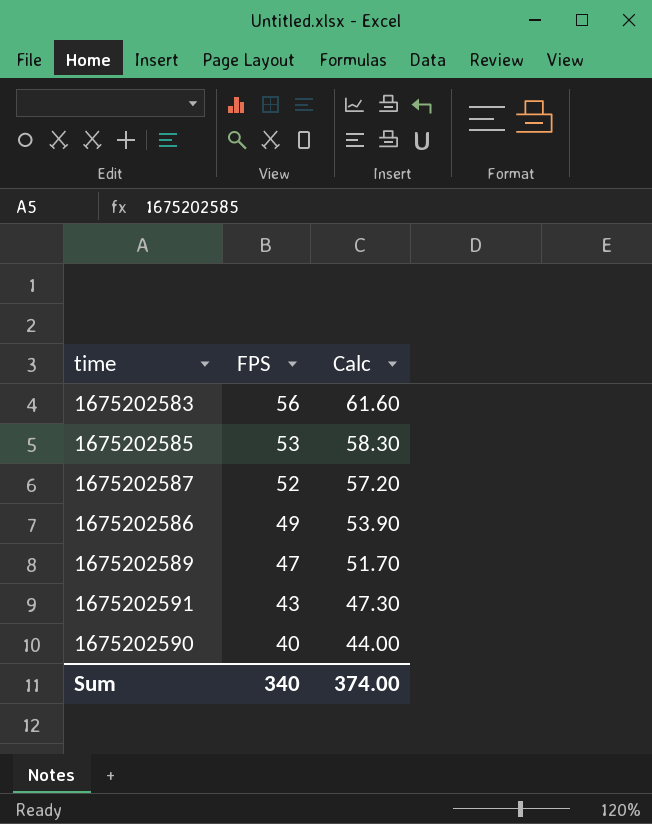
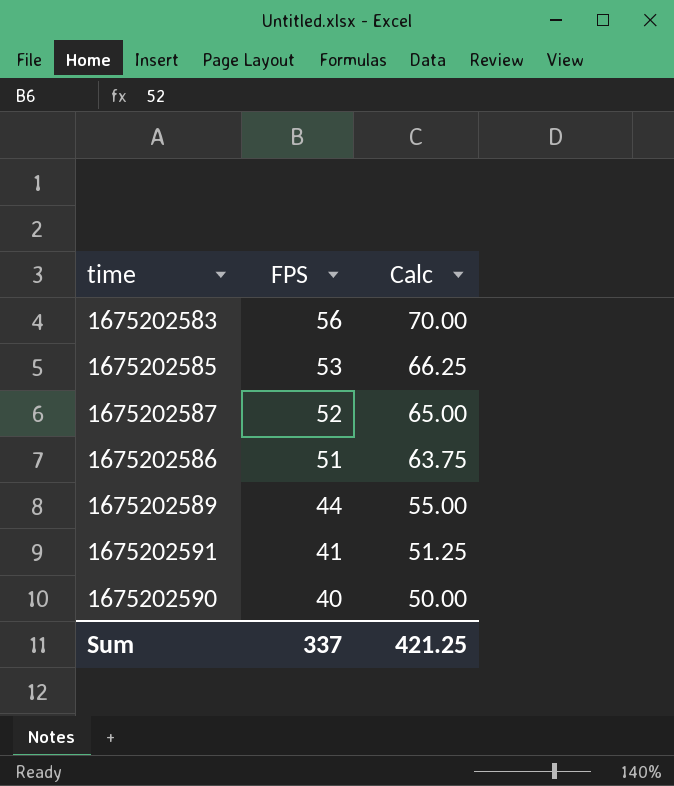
column Calc | formula: [FPS] * 1.1 -> [FPS] * 1.25
1675202586 | FPS: 49 -> 51
1675202589 | FPS: 47 -> 44
1675202591 | FPS: 43 -> 41
Sum | FPS: 340 -> 337
Sum | Calc: 374.00 -> 421.25

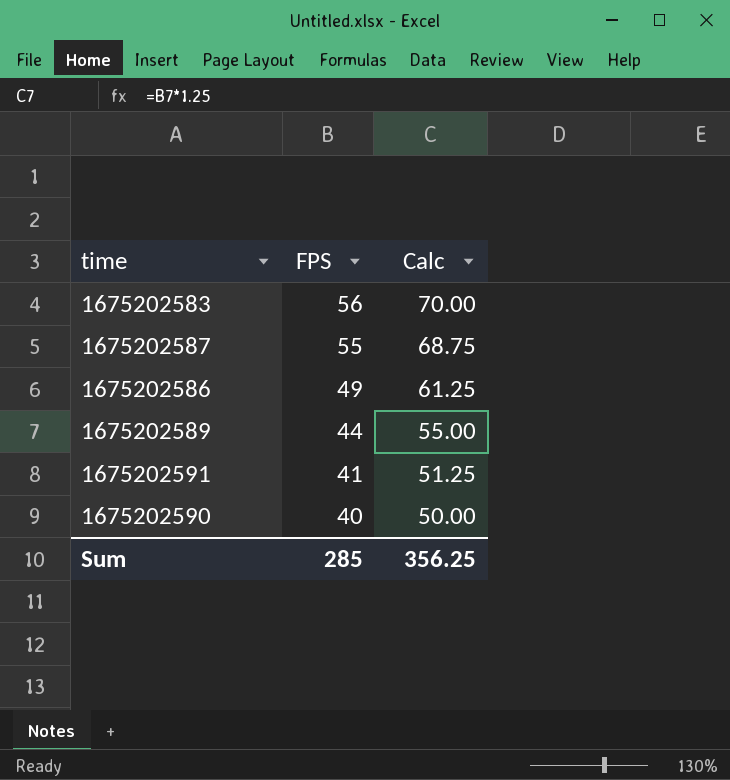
row 1675202585: 53 | 66.25 -> none
1675202587 | FPS: 52 -> 55
1675202587 | Calc: 65.00 -> 68.75
1675202586 | FPS: 51 -> 49
1675202586 | Calc: 63.75 -> 61.25
Sum | FPS: 337 -> 285
Sum | Calc: 421.25 -> 356.25

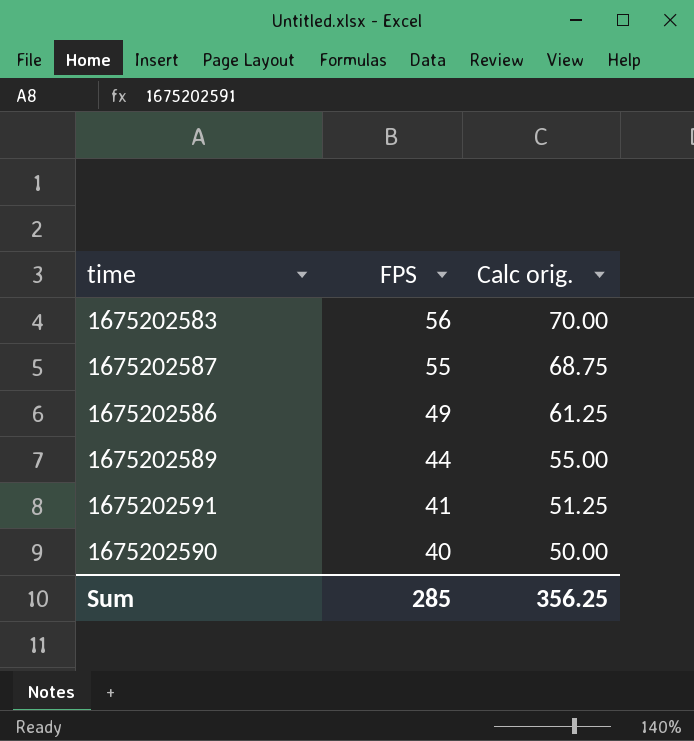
column name: Calc -> Calc orig.

